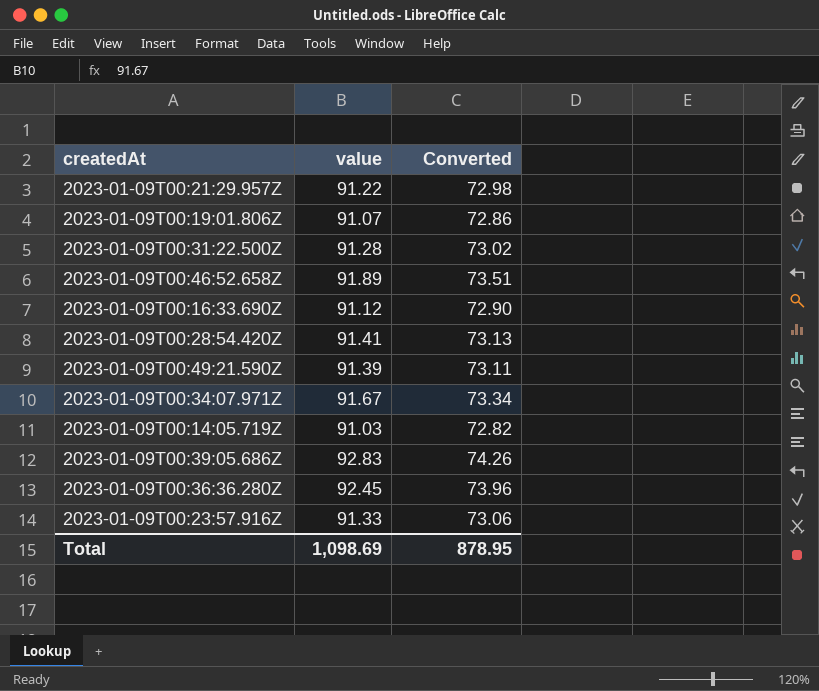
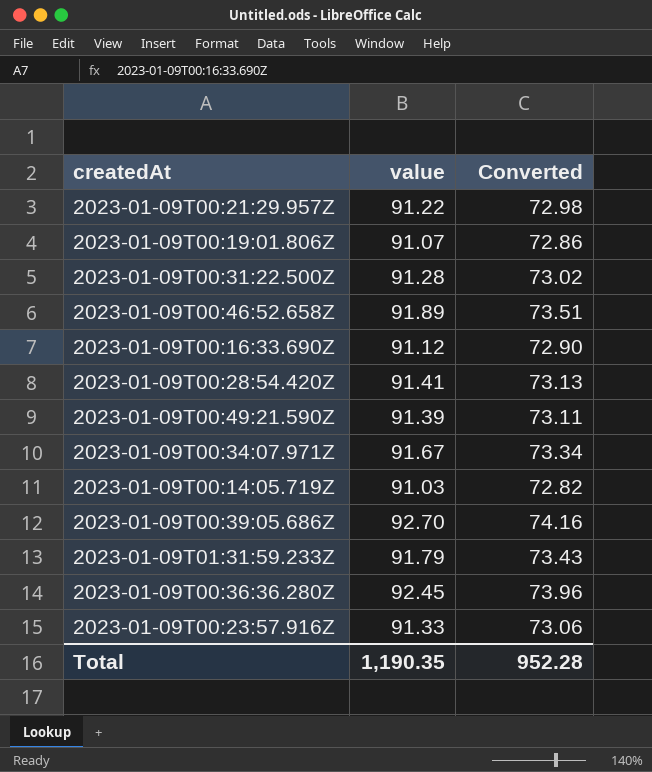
2023-01-09T00:39:05.686Z | value: 92.83 -> 92.70
2023-01-09T00:39:05.686Z | Converted: 74.26 -> 74.16
row 2023-01-09T01:31:59.233Z: none -> 91.79 | 73.43
Total | value: 1,098.69 -> 1,190.35
Total | Converted: 878.95 -> 952.28

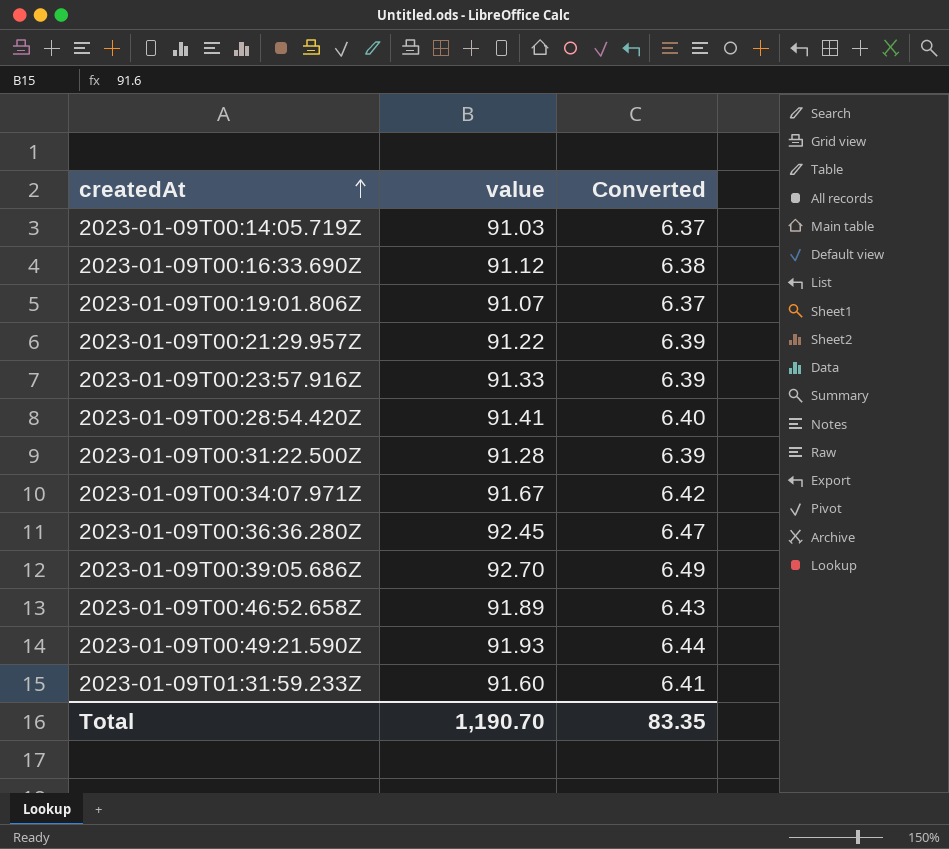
row order: none -> createdAt ascending
column Converted | formula: [value] * 0.8 -> [value] * 0.07
2023-01-09T00:49:21.590Z | value: 91.39 -> 91.93
2023-01-09T01:31:59.233Z | value: 91.79 -> 91.60
Total | value: 1,190.35 -> 1,190.70
Total | Converted: 952.28 -> 83.35

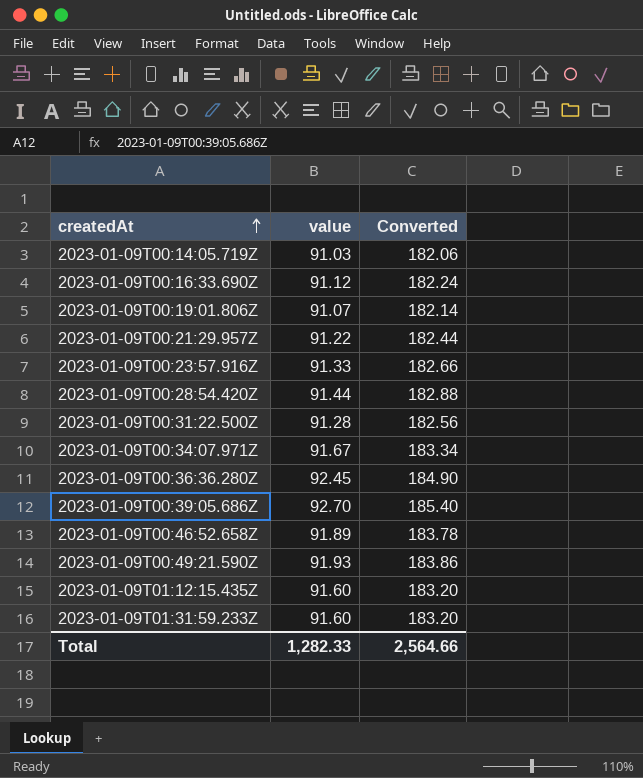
column Converted | formula: [value] * 0.07 -> [value] * 2
2023-01-09T00:28:54.420Z | value: 91.41 -> 91.44
row 2023-01-09T01:12:15.435Z: none -> 91.60 | 183.20
Total | value: 1,190.70 -> 1,282.33
Total | Converted: 83.35 -> 2,564.66

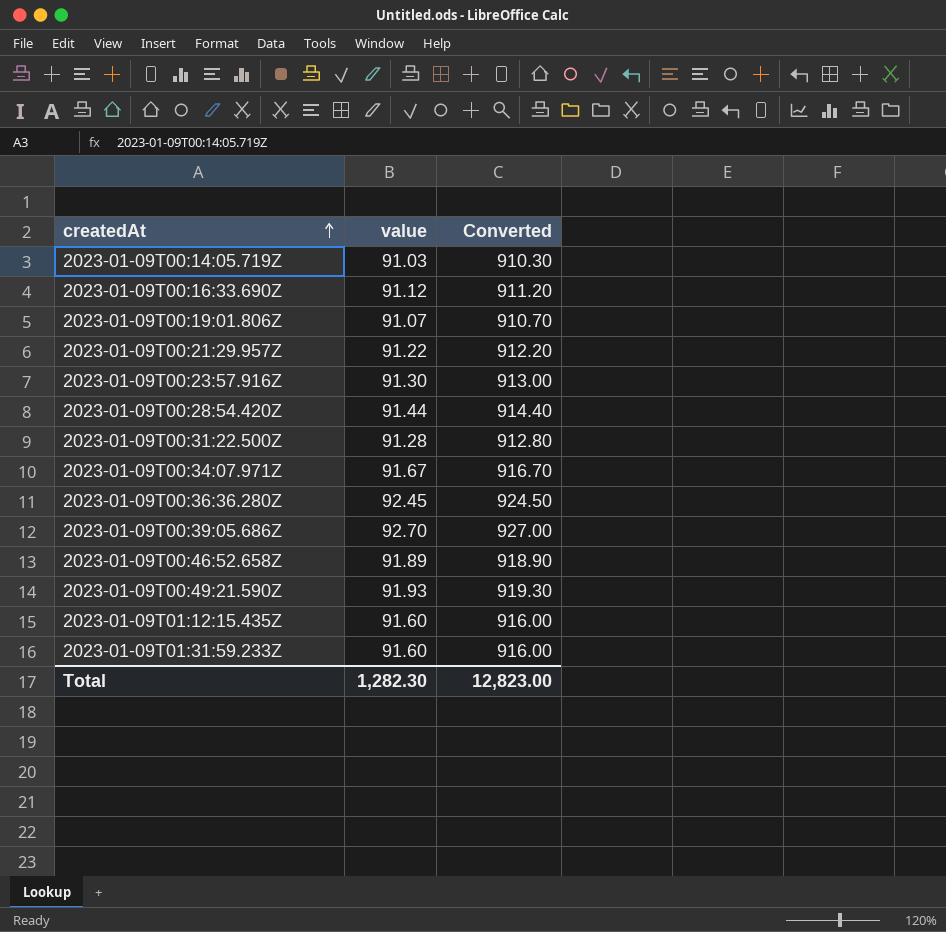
column Converted | formula: [value] * 2 -> [value] * 10
2023-01-09T00:23:57.916Z | value: 91.33 -> 91.30
Total | value: 1,282.33 -> 1,282.30
Total | Converted: 2,564.66 -> 12,823.00

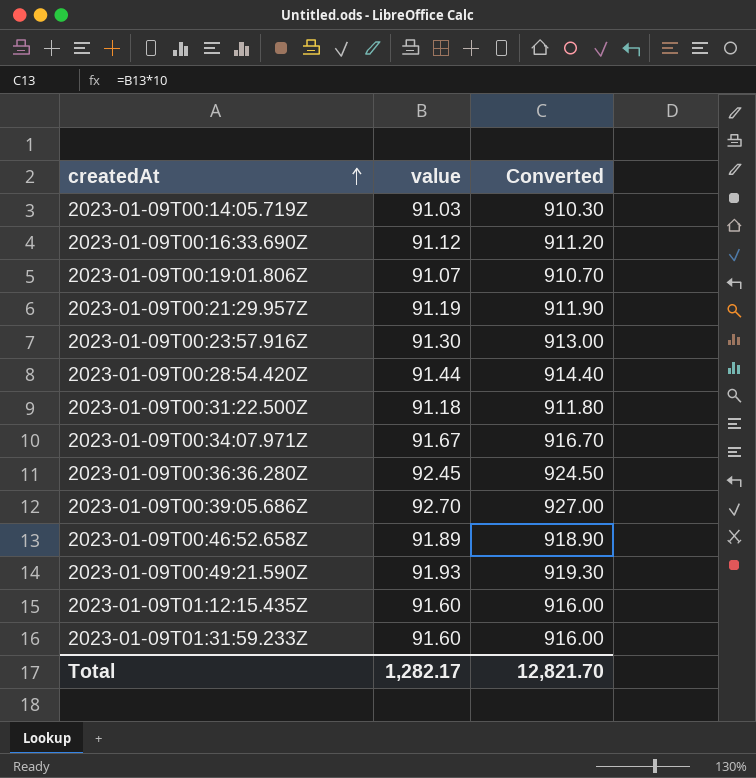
2023-01-09T00:21:29.957Z | value: 91.22 -> 91.19
2023-01-09T00:21:29.957Z | Converted: 912.20 -> 911.90
2023-01-09T00:31:22.500Z | value: 91.28 -> 91.18
2023-01-09T00:31:22.500Z | Converted: 912.80 -> 911.80
Total | value: 1,282.30 -> 1,282.17
Total | Converted: 12,823.00 -> 12,821.70

